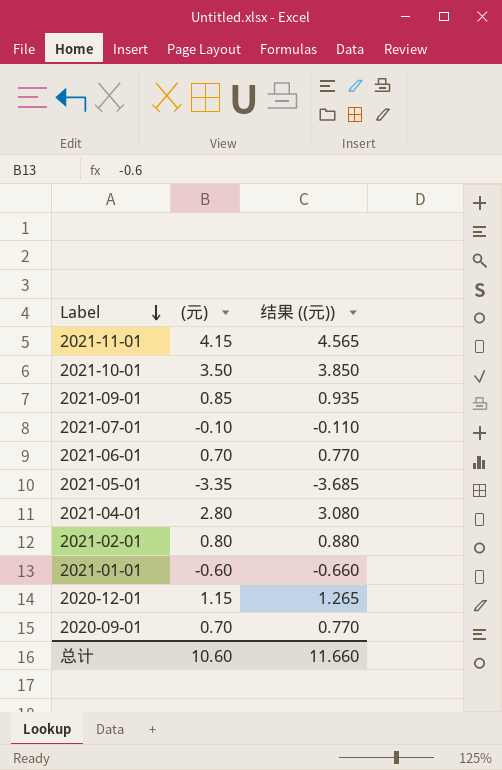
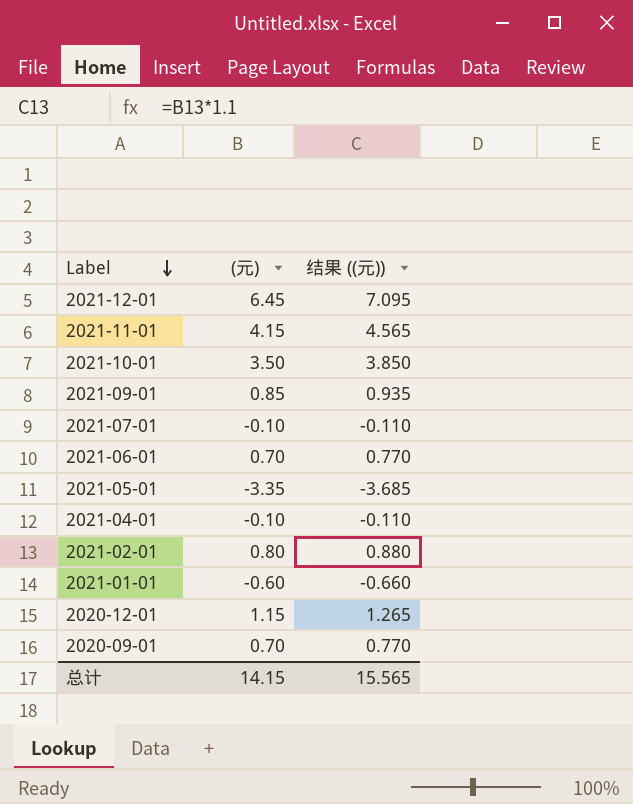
row 2021-12-01: none -> 6.45 | 7.095
2021-04-01 | (元): 2.80 -> -0.10
2021-04-01 | 结果 ((元)): 3.080 -> -0.110
总计 | (元): 10.60 -> 14.15
总计 | 结果 ((元)): 11.660 -> 15.565

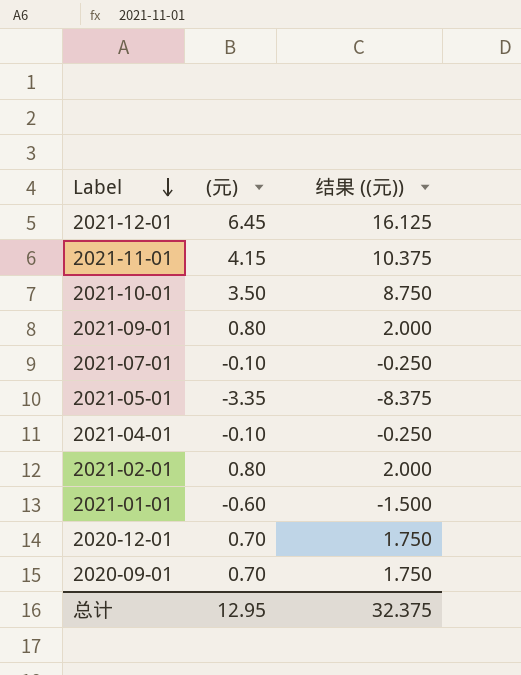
column 结果 ((元)) | formula: [(元)] * 1.1 -> [(元)] * 2.5
row 2021-06-01: 0.70 | 0.770 -> none
2021-09-01 | (元): 0.85 -> 0.80
2020-12-01 | (元): 1.15 -> 0.70
总计 | (元): 14.15 -> 12.95
总计 | 结果 ((元)): 15.565 -> 32.375

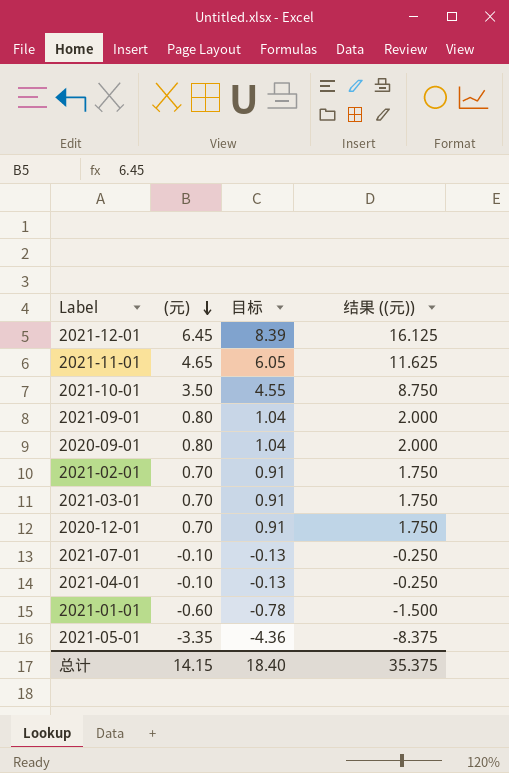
row order: Label descending -> (元) descending
column 目标 | formula: none -> [(元)] * 1.3
2021-11-01 | (元): 4.15 -> 4.65
2021-11-01 | 结果 ((元)): 10.375 -> 11.625
2020-09-01 | (元): 0.70 -> 0.80
2020-09-01 | 结果 ((元)): 1.750 -> 2.000
2021-02-01 | (元): 0.80 -> 0.70
2021-02-01 | 结果 ((元)): 2.000 -> 1.750
row 2021-03-01: none -> 0.70 | 0.91 | 1.750
总计 | (元): 12.95 -> 14.15
总计 | 结果 ((元)): 32.375 -> 35.375

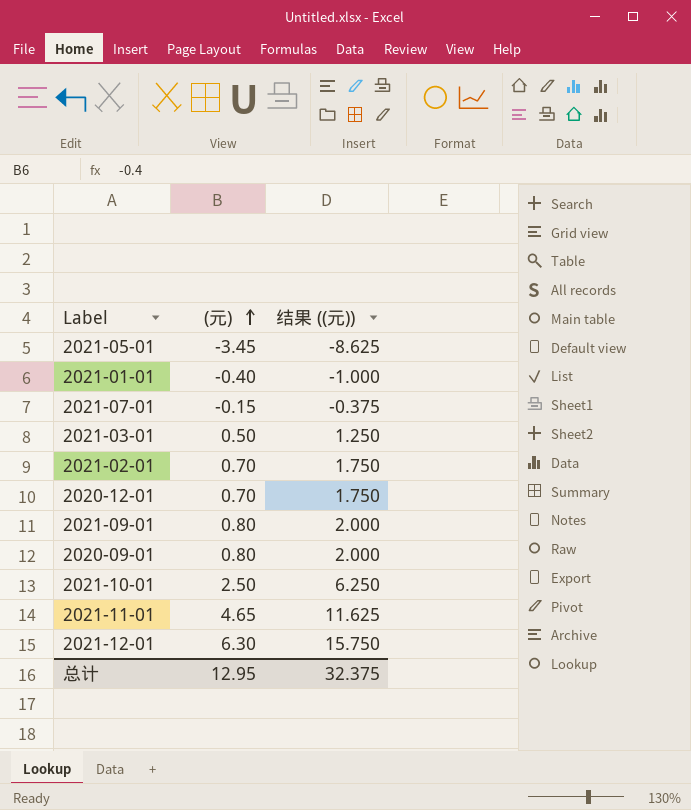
row order: (元) descending -> (元) ascending
column 目标 | formula: [(元)] * 1.3 -> none
row 2021-04-01: -0.10 | -0.13 | -0.250 -> none
2021-05-01 | (元): -3.35 -> -3.45
2021-05-01 | 结果 ((元)): -8.375 -> -8.625
2021-01-01 | (元): -0.60 -> -0.40
2021-01-01 | 结果 ((元)): -1.500 -> -1.000
2021-07-01 | (元): -0.10 -> -0.15
2021-07-01 | 结果 ((元)): -0.250 -> -0.375
2021-03-01 | (元): 0.70 -> 0.50
2021-03-01 | 结果 ((元)): 1.750 -> 1.250
2021-10-01 | (元): 3.50 -> 2.50
2021-10-01 | 结果 ((元)): 8.750 -> 6.250
2021-12-01 | (元): 6.45 -> 6.30
2021-12-01 | 结果 ((元)): 16.125 -> 15.750
总计 | (元): 14.15 -> 12.95
总计 | 结果 ((元)): 35.375 -> 32.375

